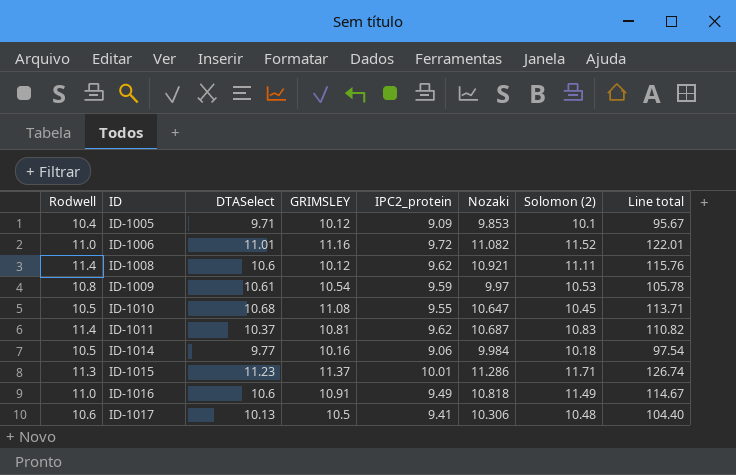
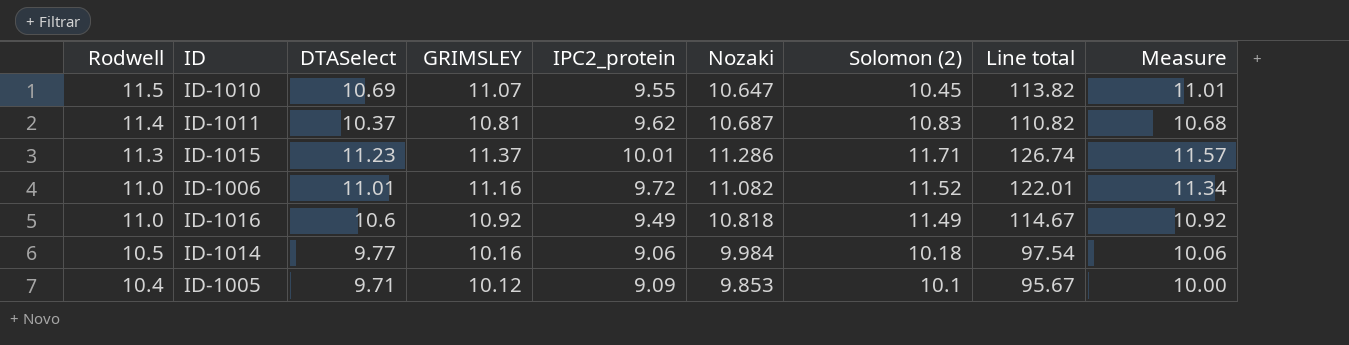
row order: ID ascending -> Rodwell descending
column Measure | formula: none -> [DTASelect] * 1.03
row ID-1008: 11.4 | 10.6 | 10.12 | 9.62 | 10.921 | 11.11 | 115.76 -> none
row ID-1009: 10.8 | 10.61 | 10.54 | 9.59 | 9.97 | 10.53 | 105.78 -> none
row ID-1017: 10.6 | 10.13 | 10.5 | 9.41 | 10.306 | 10.48 | 104.40 -> none
ID-1010 | Rodwell: 10.5 -> 11.5
ID-1010 | DTASelect: 10.68 -> 10.69
ID-1010 | GRIMSLEY: 11.08 -> 11.07
ID-1010 | Line total: 113.71 -> 113.82
ID-1016 | GRIMSLEY: 10.91 -> 10.92

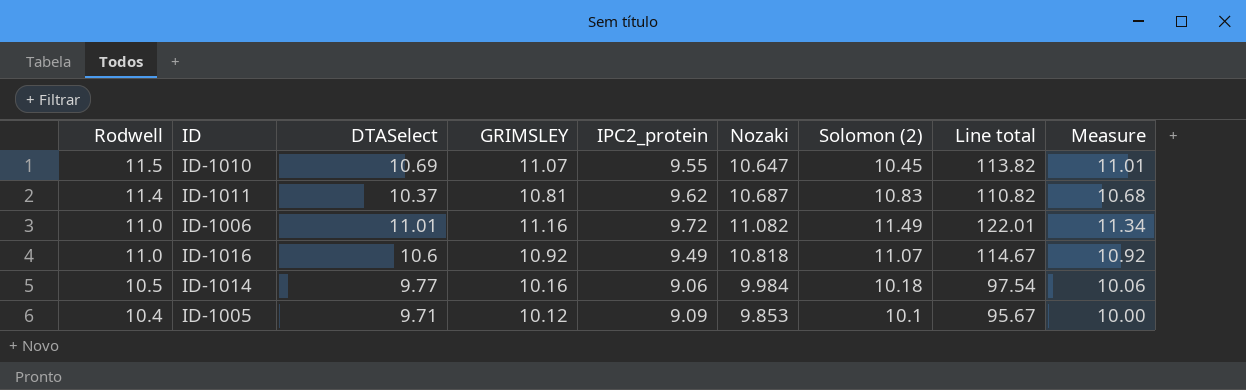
row ID-1015: 11.3 | 11.23 | 11.37 | 10.01 | 11.286 | 11.71 | 126.74 | 11.57 -> none
ID-1006 | Solomon (2): 11.52 -> 11.49
ID-1016 | Solomon (2): 11.49 -> 11.07

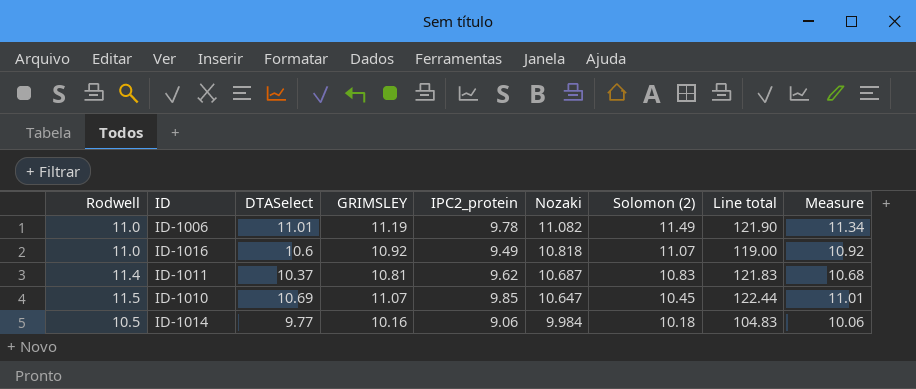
row order: Rodwell descending -> Nozaki descending
column Line total | formula: [DTASelect] * [Nozaki] -> [Rodwell] * [Nozaki]
row ID-1005: 10.4 | 9.71 | 10.12 | 9.09 | 9.853 | 10.1 | 95.67 | 10.00 -> none
ID-1006 | GRIMSLEY: 11.16 -> 11.19
ID-1006 | IPC2_protein: 9.72 -> 9.78
ID-1010 | IPC2_protein: 9.55 -> 9.85

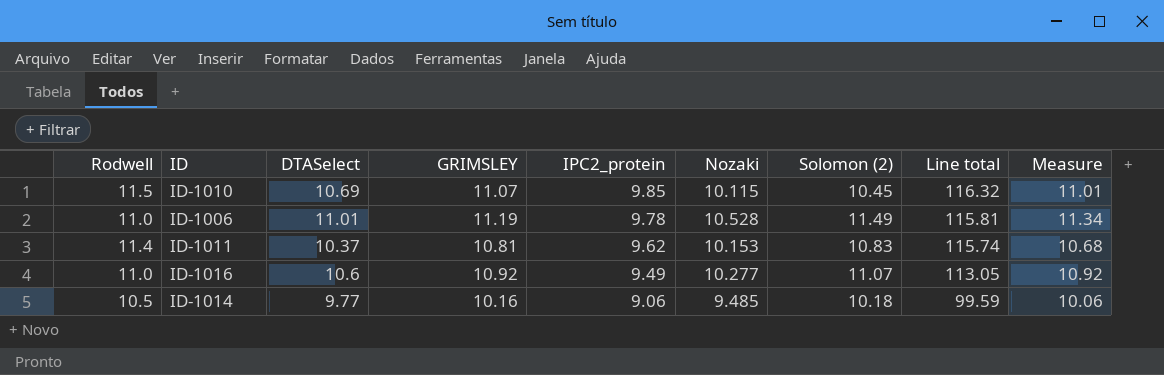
row order: Nozaki descending -> IPC2_protein descending
ID-1010 | Nozaki: 10.647 -> 10.115
ID-1010 | Line total: 122.44 -> 116.32
ID-1006 | Nozaki: 11.082 -> 10.528
ID-1006 | Line total: 121.90 -> 115.81
ID-1011 | Nozaki: 10.687 -> 10.153
ID-1011 | Line total: 121.83 -> 115.74
ID-1016 | Nozaki: 10.818 -> 10.277
ID-1016 | Line total: 119.00 -> 113.05
ID-1014 | Nozaki: 9.984 -> 9.485
ID-1014 | Line total: 104.83 -> 99.59

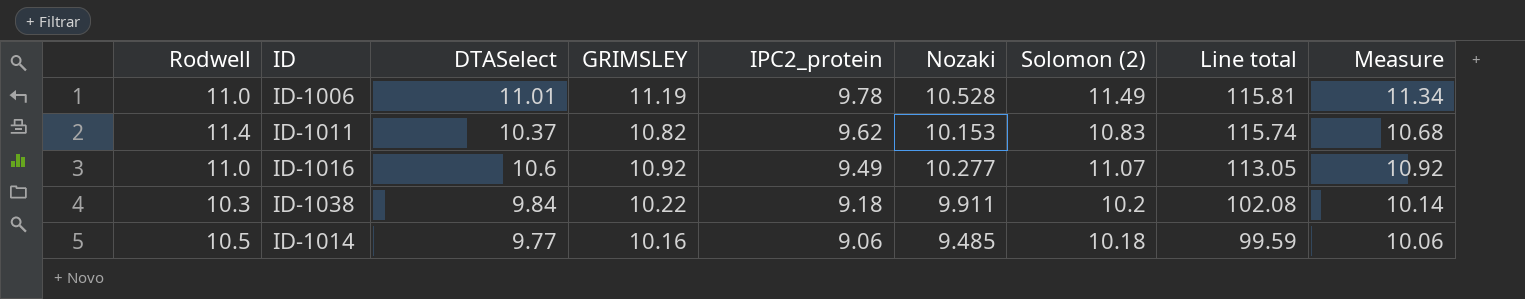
row ID-1010: 11.5 | 10.69 | 11.07 | 9.85 | 10.115 | 10.45 | 116.32 | 11.01 -> none
ID-1011 | GRIMSLEY: 10.81 -> 10.82
row ID-1038: none -> 10.3 | 9.84 | 10.22 | 9.18 | 9.911 | 10.2 | 102.08 | 10.14

